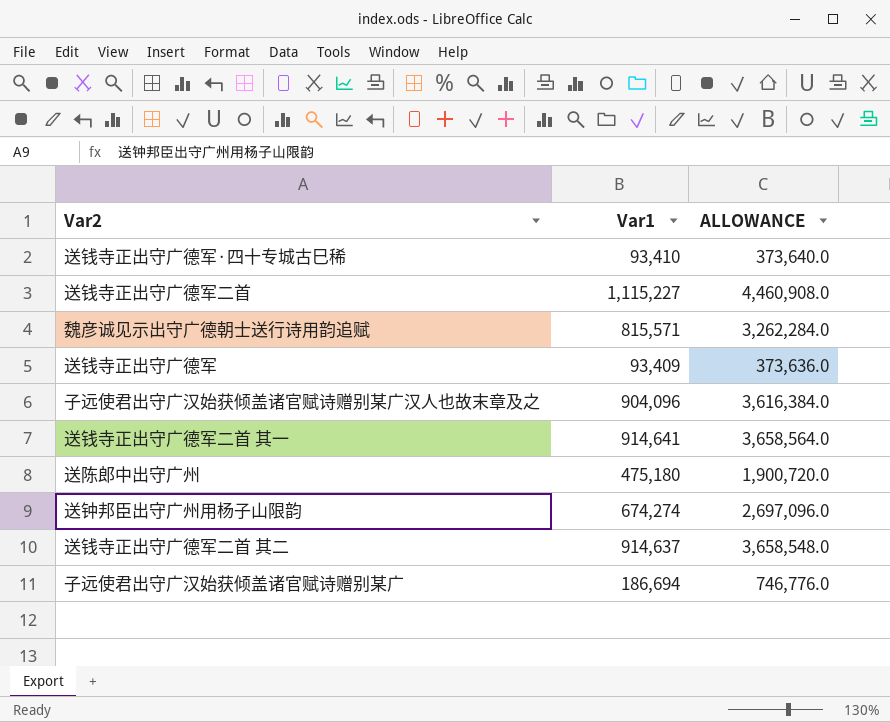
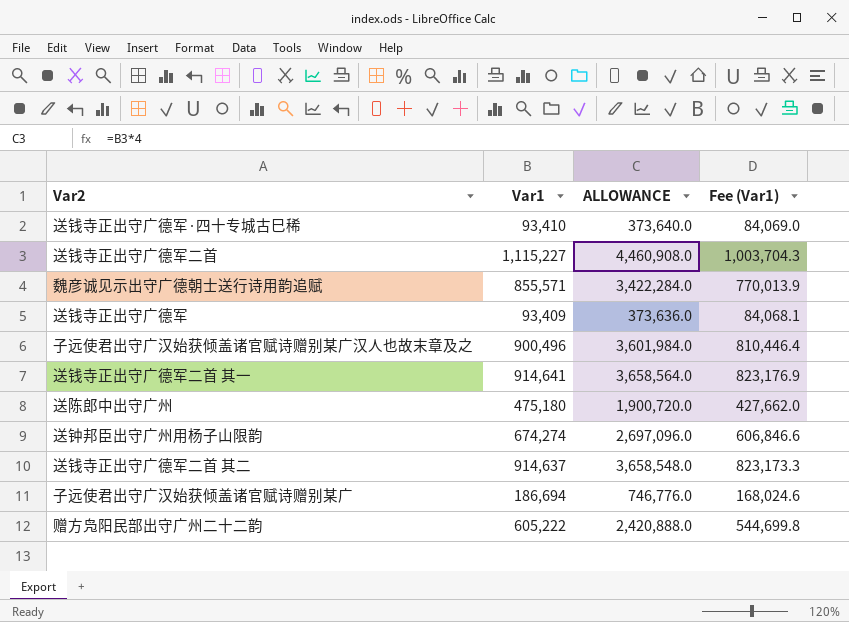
column Fee (Var1) | formula: none -> [Var1] * 0.9
魏彦诚见示出守广德朝士送行诗用韵追赋 | Var1: 815,571 -> 855,571
魏彦诚见示出守广德朝士送行诗用韵追赋 | ALLOWANCE: 3,262,284.0 -> 3,422,284.0
子远使君出守广汉始获倾盖诸官赋诗赠别某广汉人也故末章及之 | Var1: 904,096 -> 900,496
子远使君出守广汉始获倾盖诸官赋诗赠别某广汉人也故末章及之 | ALLOWANCE: 3,616,384.0 -> 3,601,984.0
row 赠方凫阳民部出守广州二十二韵: none -> 605,222 | 2,420,888.0 | 544,699.8

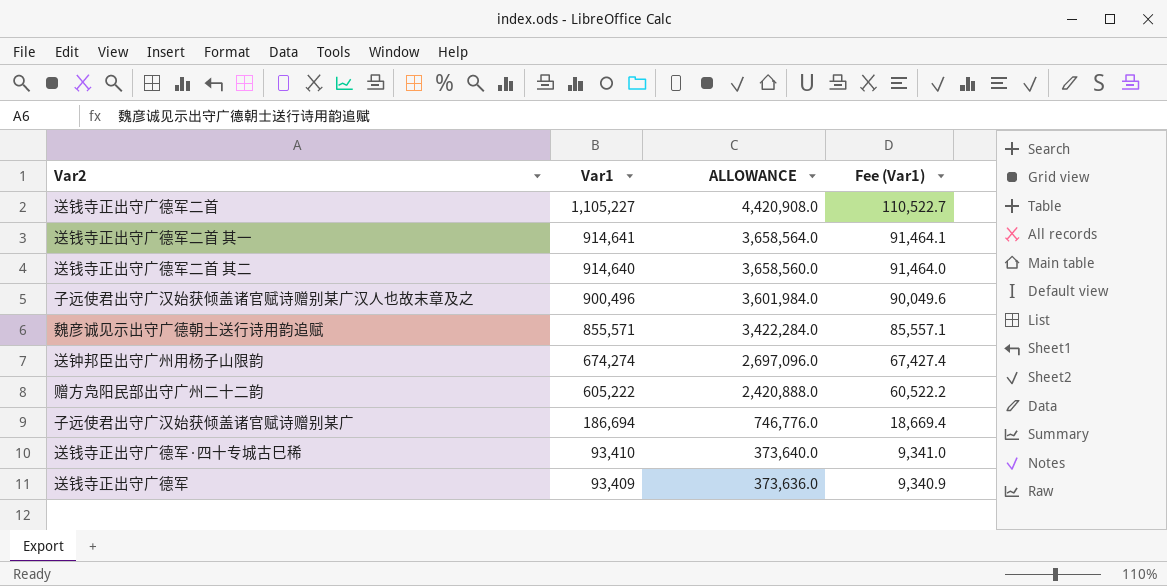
row order: none -> Var1 descending
column Fee (Var1) | formula: [Var1] * 0.9 -> [Var1] * 0.1
row 送陈郎中出守广州: 475,180 | 1,900,720.0 | 427,662.0 -> none
送钱寺正出守广德军二首 | Var1: 1,115,227 -> 1,105,227
送钱寺正出守广德军二首 | ALLOWANCE: 4,460,908.0 -> 4,420,908.0
送钱寺正出守广德军二首 其二 | Var1: 914,637 -> 914,640
送钱寺正出守广德军二首 其二 | ALLOWANCE: 3,658,548.0 -> 3,658,560.0

